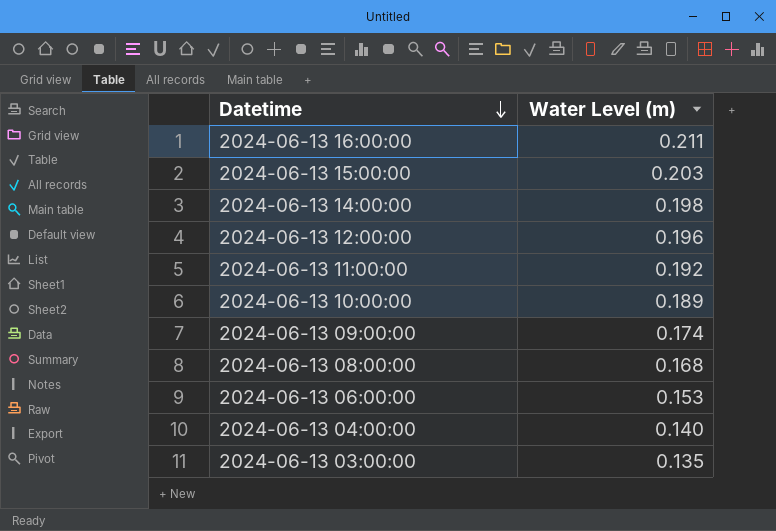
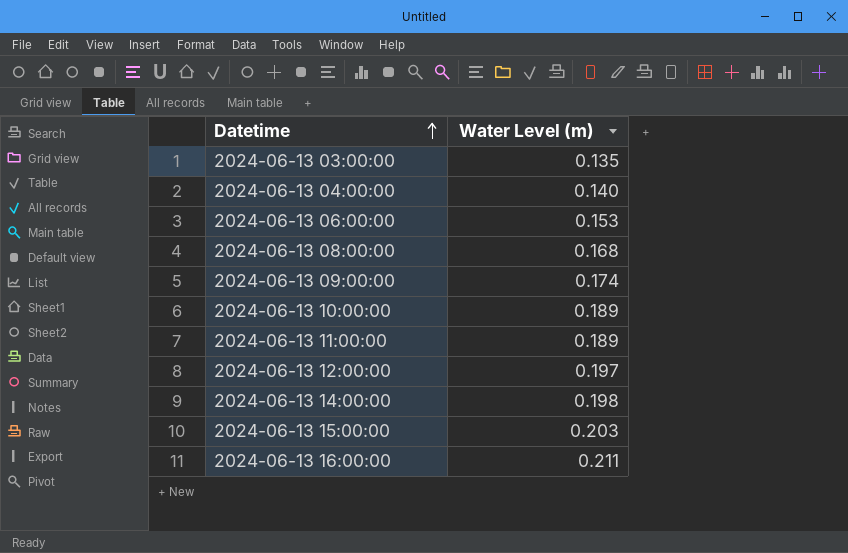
row order: Datetime descending -> Datetime ascending
2024-06-13 11:00:00 | Water Level (m): 0.192 -> 0.189
2024-06-13 12:00:00 | Water Level (m): 0.196 -> 0.197

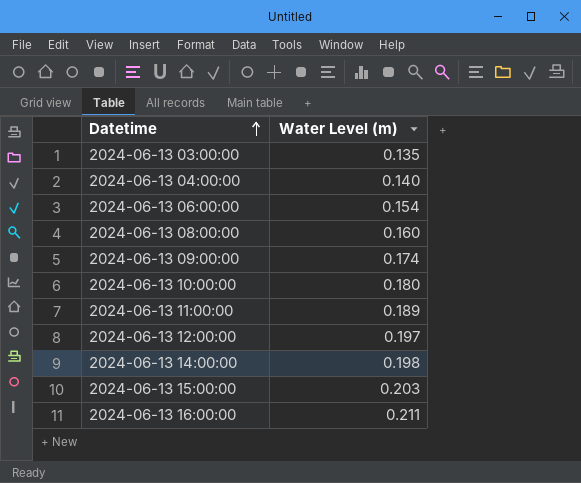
2024-06-13 06:00:00 | Water Level (m): 0.153 -> 0.154
2024-06-13 08:00:00 | Water Level (m): 0.168 -> 0.160
2024-06-13 10:00:00 | Water Level (m): 0.189 -> 0.180

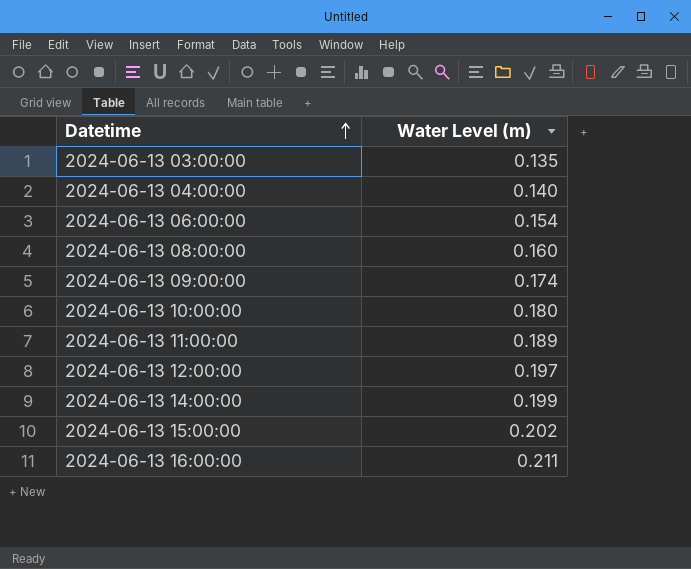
2024-06-13 14:00:00 | Water Level (m): 0.198 -> 0.199
2024-06-13 15:00:00 | Water Level (m): 0.203 -> 0.202

